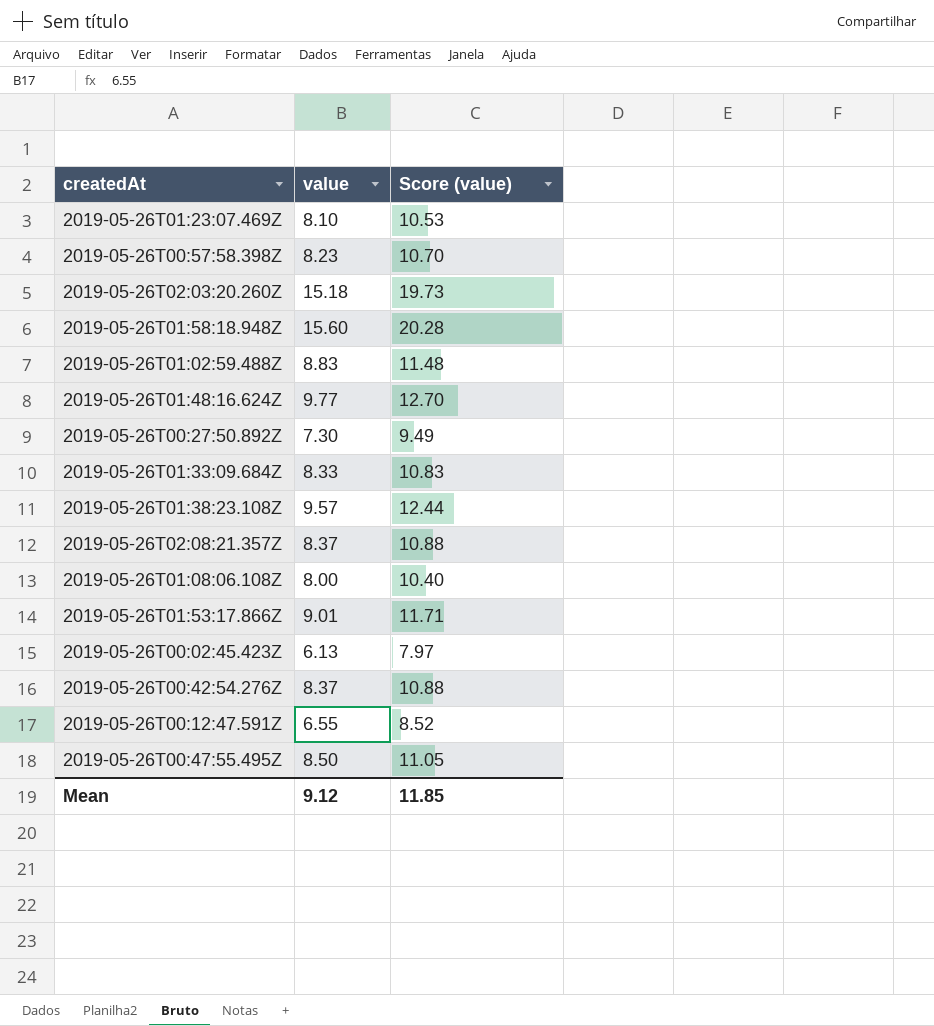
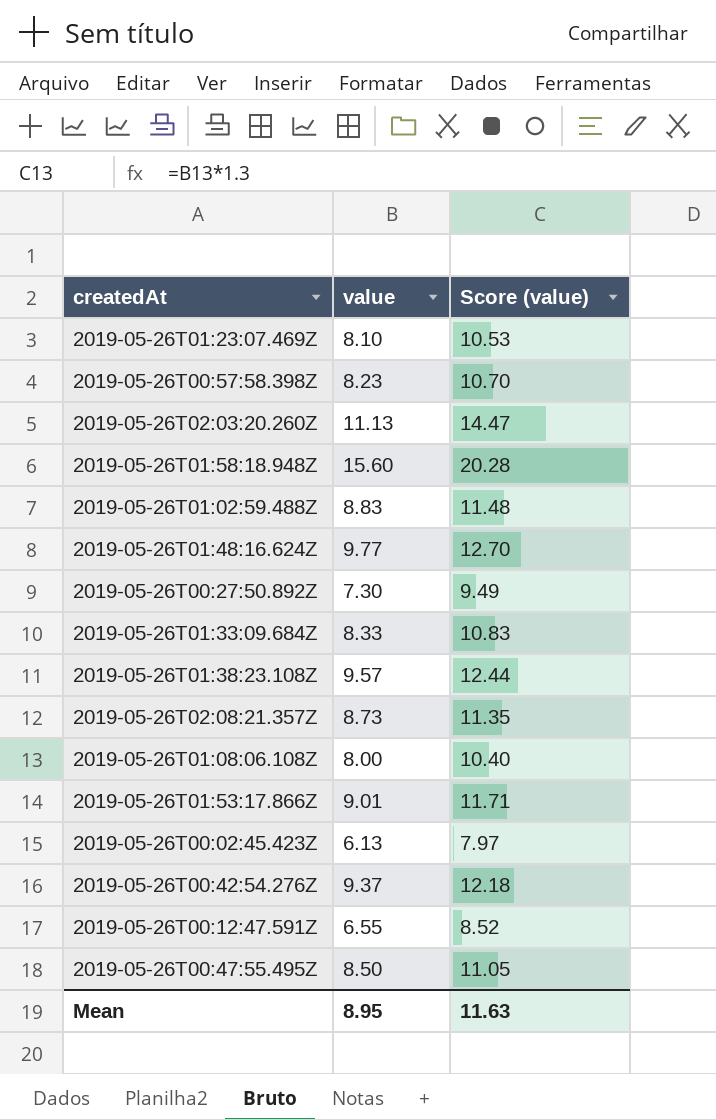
2019-05-26T02:03:20.260Z | value: 15.18 -> 11.13
2019-05-26T02:03:20.260Z | Score (value): 19.73 -> 14.47
2019-05-26T02:08:21.357Z | value: 8.37 -> 8.73
2019-05-26T02:08:21.357Z | Score (value): 10.88 -> 11.35
2019-05-26T00:42:54.276Z | value: 8.37 -> 9.37
2019-05-26T00:42:54.276Z | Score (value): 10.88 -> 12.18
Mean | value: 9.12 -> 8.95
Mean | Score (value): 11.85 -> 11.63

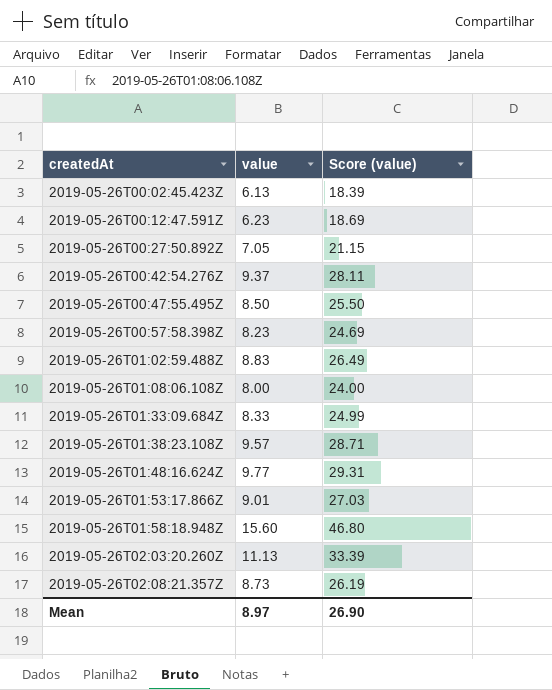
row order: none -> createdAt ascending
column Score (value) | formula: [value] * 1.3 -> [value] * 3
row 2019-05-26T01:23:07.469Z: 8.10 | 10.53 -> none
2019-05-26T00:12:47.591Z | value: 6.55 -> 6.23
2019-05-26T00:27:50.892Z | value: 7.30 -> 7.05
Mean | value: 8.95 -> 8.97
Mean | Score (value): 11.63 -> 26.90

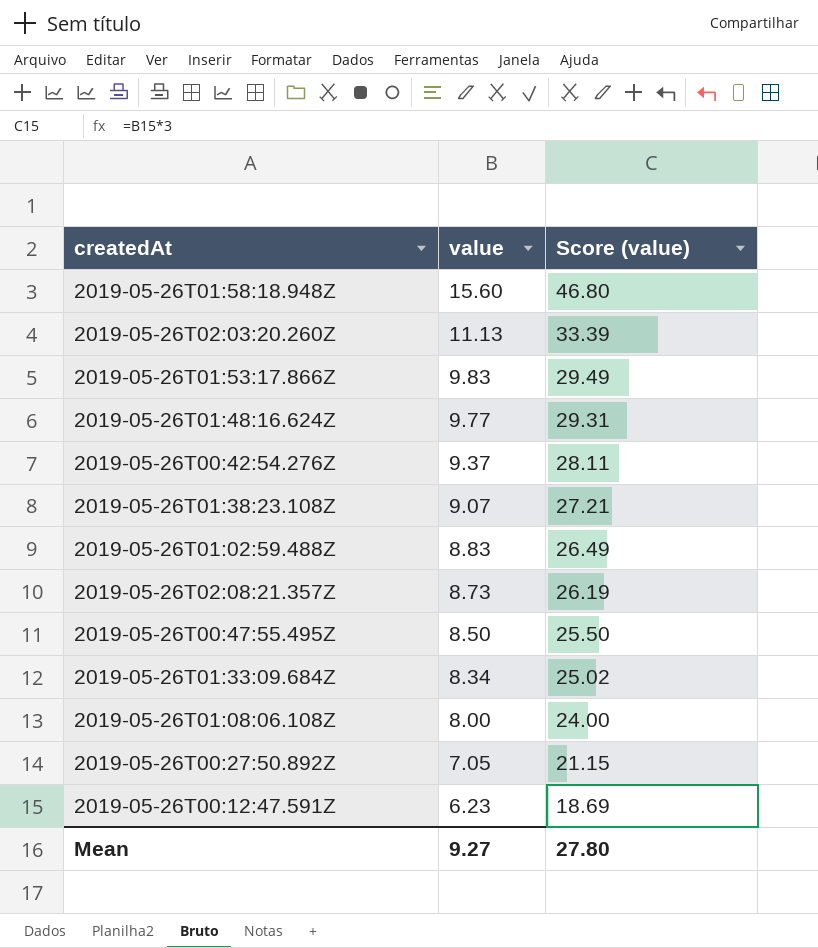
row order: createdAt ascending -> value descending
row 2019-05-26T00:02:45.423Z: 6.13 | 18.39 -> none
row 2019-05-26T00:57:58.398Z: 8.23 | 24.69 -> none
2019-05-26T01:53:17.866Z | value: 9.01 -> 9.83
2019-05-26T01:53:17.866Z | Score (value): 27.03 -> 29.49
2019-05-26T01:38:23.108Z | value: 9.57 -> 9.07
2019-05-26T01:38:23.108Z | Score (value): 28.71 -> 27.21
2019-05-26T01:33:09.684Z | value: 8.33 -> 8.34
2019-05-26T01:33:09.684Z | Score (value): 24.99 -> 25.02
Mean | value: 8.97 -> 9.27
Mean | Score (value): 26.90 -> 27.80

